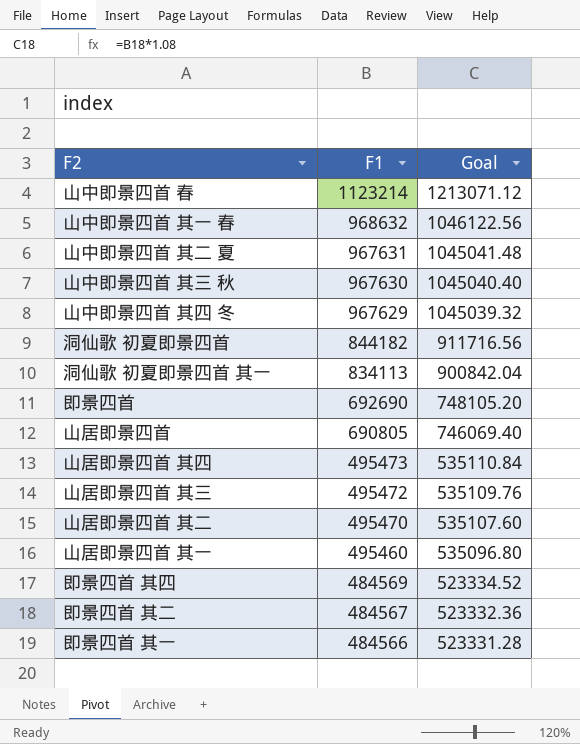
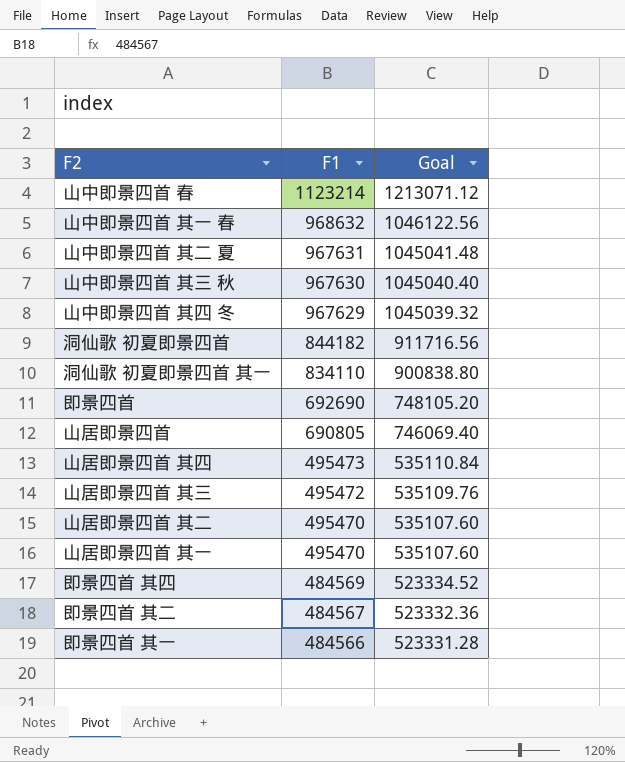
洞仙歌 初夏即景四首 其一 | F1: 834113 -> 834110
洞仙歌 初夏即景四首 其一 | Goal: 900842.04 -> 900838.80
山居即景四首 其一 | F1: 495460 -> 495470
山居即景四首 其一 | Goal: 535096.80 -> 535107.60

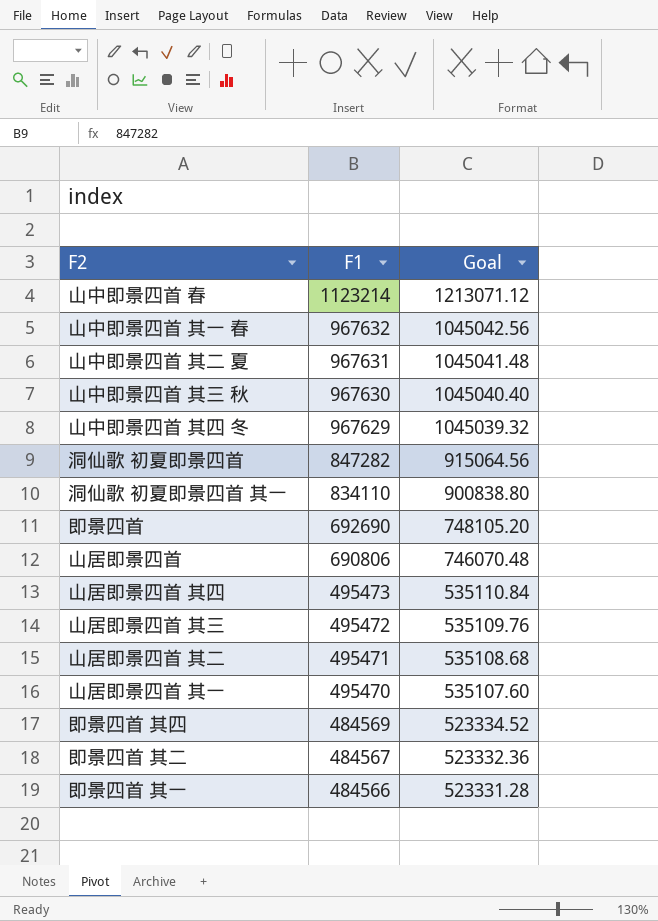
山中即景四首 其一 春 | F1: 968632 -> 967632
山中即景四首 其一 春 | Goal: 1046122.56 -> 1045042.56
洞仙歌 初夏即景四首 | F1: 844182 -> 847282
洞仙歌 初夏即景四首 | Goal: 911716.56 -> 915064.56
山居即景四首 | F1: 690805 -> 690806
山居即景四首 | Goal: 746069.40 -> 746070.48
山居即景四首 其二 | F1: 495470 -> 495471
山居即景四首 其二 | Goal: 535107.60 -> 535108.68

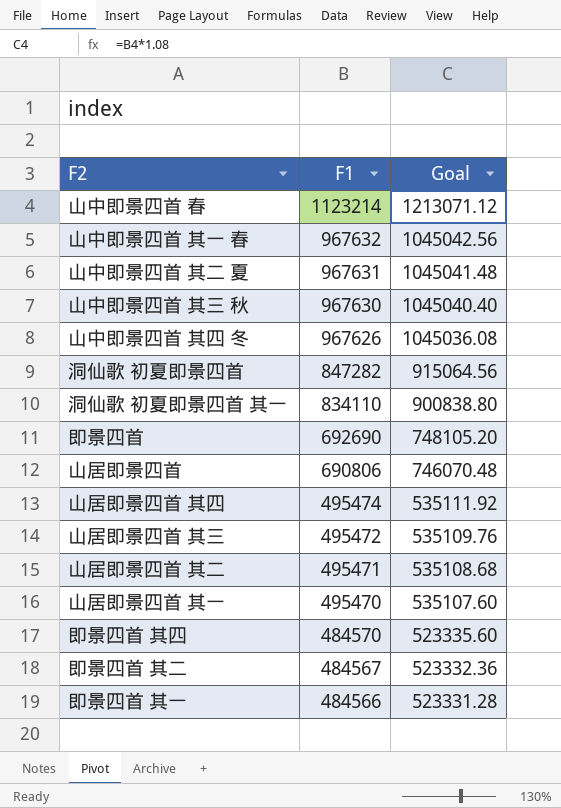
山中即景四首 其四 冬 | F1: 967629 -> 967626
山中即景四首 其四 冬 | Goal: 1045039.32 -> 1045036.08
山居即景四首 其四 | F1: 495473 -> 495474
山居即景四首 其四 | Goal: 535110.84 -> 535111.92
即景四首 其四 | F1: 484569 -> 484570
即景四首 其四 | Goal: 523334.52 -> 523335.60

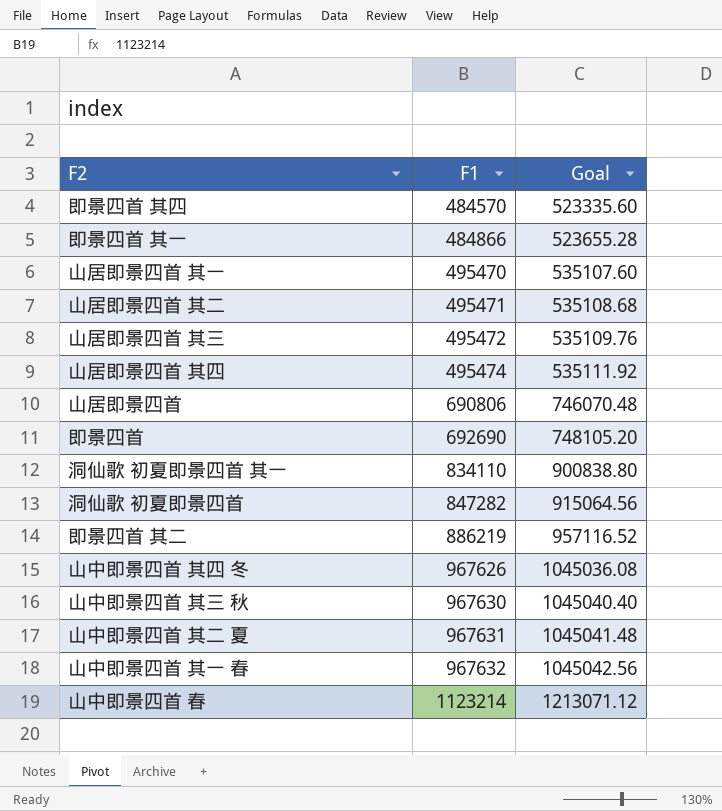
row order: F1 descending -> F1 ascending
即景四首 其一 | F1: 484566 -> 484866
即景四首 其一 | Goal: 523331.28 -> 523655.28
即景四首 其二 | F1: 484567 -> 886219
即景四首 其二 | Goal: 523332.36 -> 957116.52

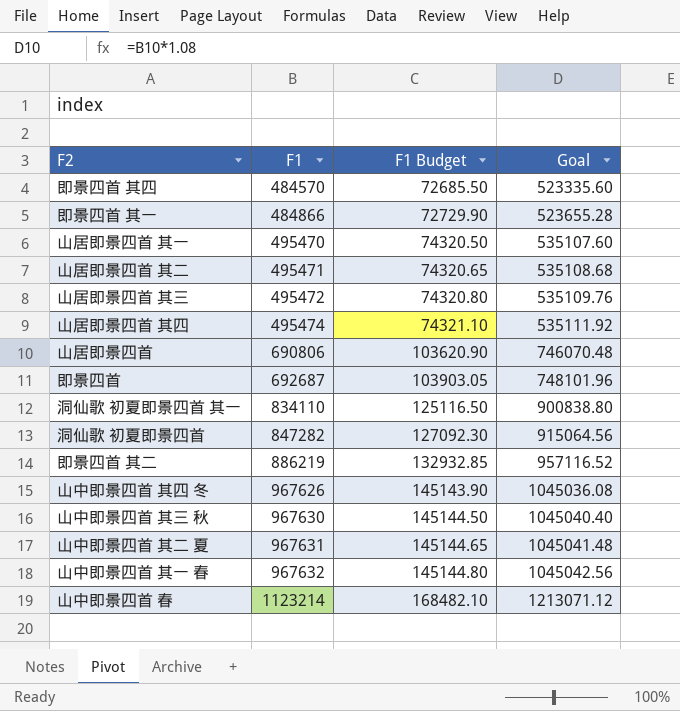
column F1 Budget | formula: none -> [F1] * 0.15
即景四首 | F1: 692690 -> 692687
即景四首 | Goal: 748105.20 -> 748101.96

